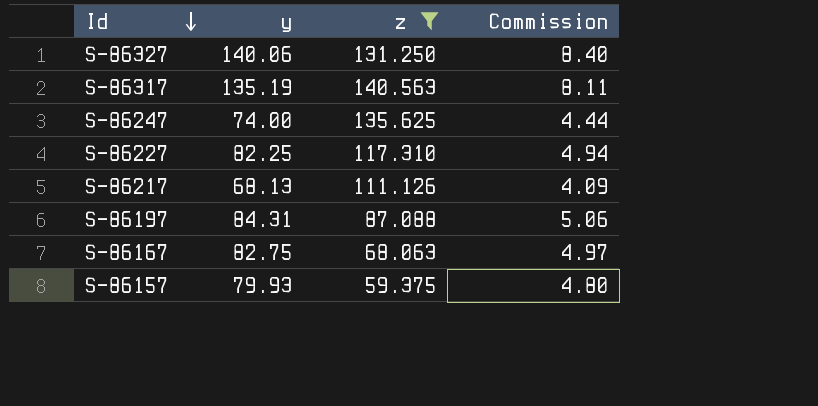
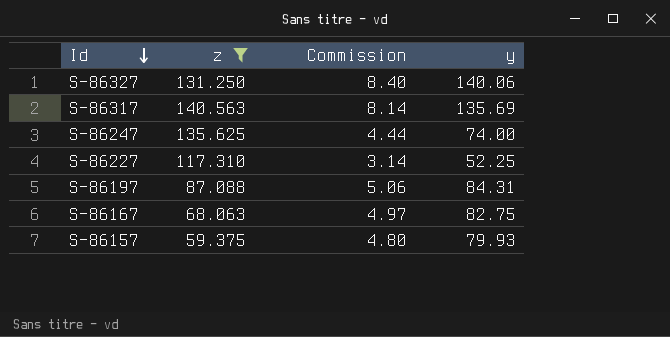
column y | position: 2 -> 4
row S-86217: 68.13 | 111.126 | 4.09 -> none
S-86317 | Commission: 8.11 -> 8.14
S-86317 | y: 135.19 -> 135.69
S-86227 | Commission: 4.94 -> 3.14
S-86227 | y: 82.25 -> 52.25

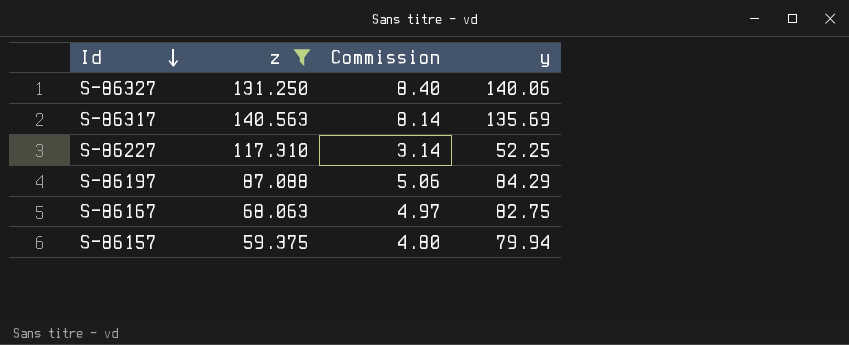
row S-86247: 135.625 | 4.44 | 74.00 -> none
S-86197 | y: 84.31 -> 84.29
S-86157 | y: 79.93 -> 79.94

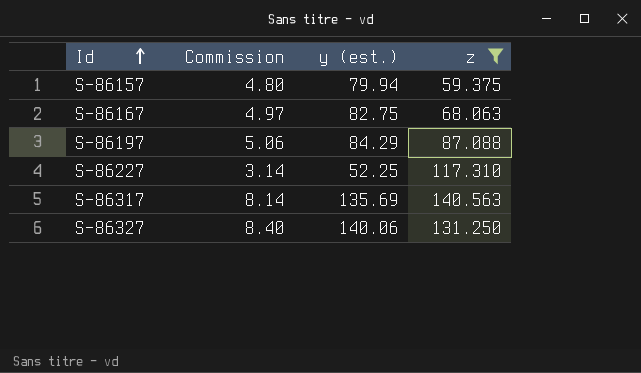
row order: Id descending -> Id ascending
column name: y -> y (est.)
column z | position: 2 -> 4

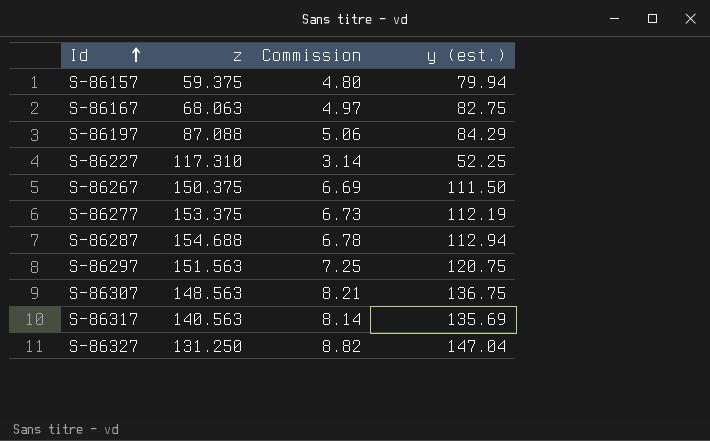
filter: z <= 140.563 -> none
column z | position: 4 -> 2
S-86327 | Commission: 8.40 -> 8.82
S-86327 | y (est.): 140.06 -> 147.04

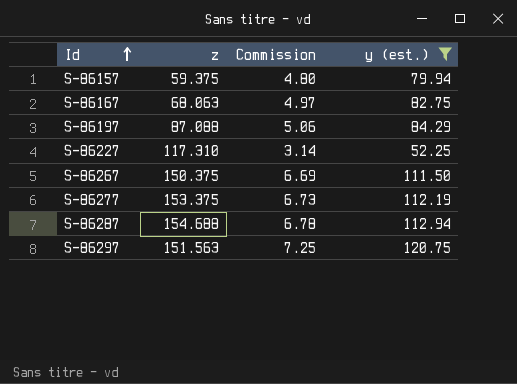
filter: none -> y (est.) <= 120.75

